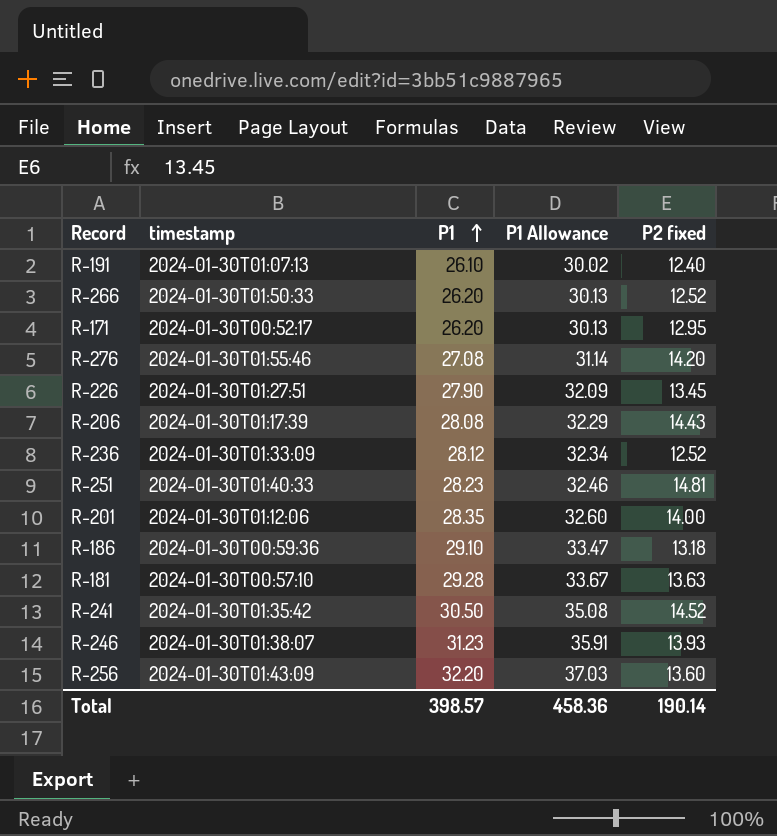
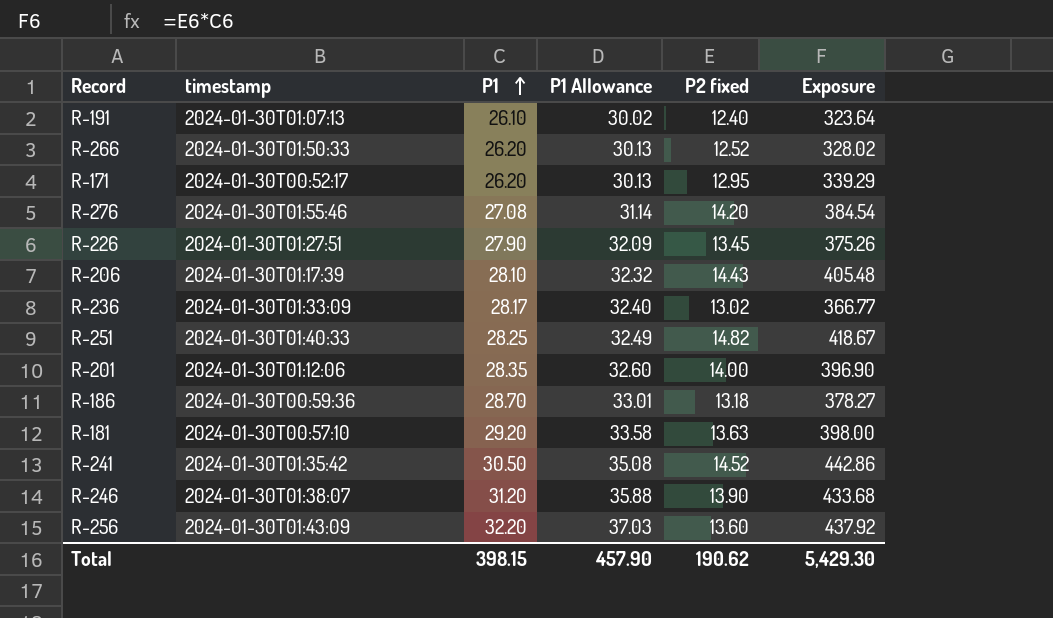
column Exposure | formula: none -> [P1] * [P2 fixed]
R-206 | P1: 28.08 -> 28.10
R-206 | P1 Allowance: 32.29 -> 32.32
R-236 | P1: 28.12 -> 28.17
R-236 | P1 Allowance: 32.34 -> 32.40
R-236 | P2 fixed: 12.52 -> 13.02
R-251 | P1: 28.23 -> 28.25
R-251 | P1 Allowance: 32.46 -> 32.49
R-251 | P2 fixed: 14.81 -> 14.82
R-186 | P1: 29.10 -> 28.70
R-186 | P1 Allowance: 33.47 -> 33.01
R-181 | P1: 29.28 -> 29.20
R-181 | P1 Allowance: 33.67 -> 33.58
R-246 | P1: 31.23 -> 31.20
R-246 | P1 Allowance: 35.91 -> 35.88
R-246 | P2 fixed: 13.93 -> 13.90
Total | P1: 398.57 -> 398.15
Total | P1 Allowance: 458.36 -> 457.90
Total | P2 fixed: 190.14 -> 190.62

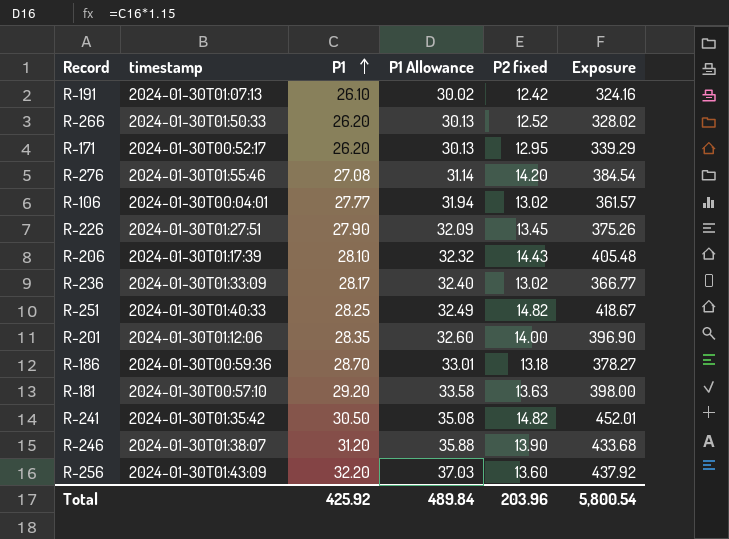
R-191 | P2 fixed: 12.40 -> 12.42
R-191 | Exposure: 323.64 -> 324.16
row R-106: none -> 2024-01-30T00:04:01 | 27.77 | 31.94 | 13.02 | 361.57
R-241 | P2 fixed: 14.52 -> 14.82
R-241 | Exposure: 442.86 -> 452.01
Total | P1: 398.15 -> 425.92
Total | P1 Allowance: 457.90 -> 489.84
Total | P2 fixed: 190.62 -> 203.96
Total | Exposure: 5,429.30 -> 5,800.54

